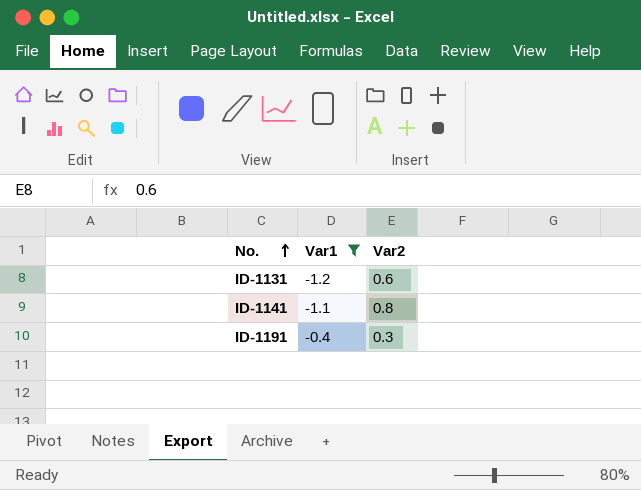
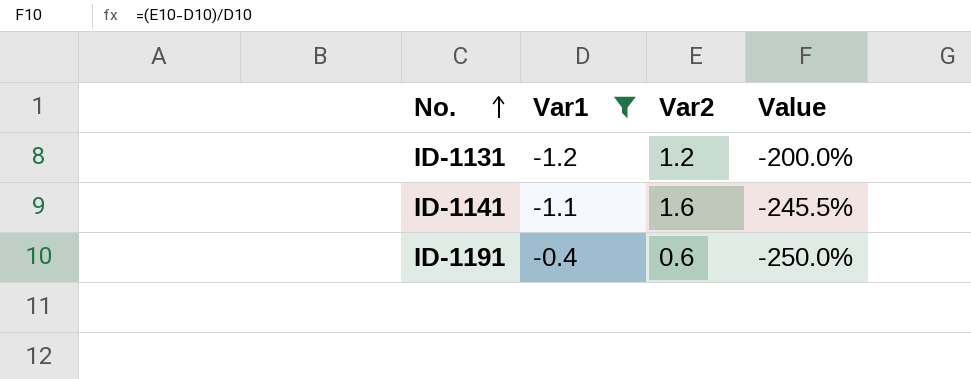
column Value | formula: none -> ([Var2] - [Var1]) / [Var1]
ID-1131 | Var2: 0.6 -> 1.2
ID-1141 | Var2: 0.8 -> 1.6
ID-1191 | Var2: 0.3 -> 0.6

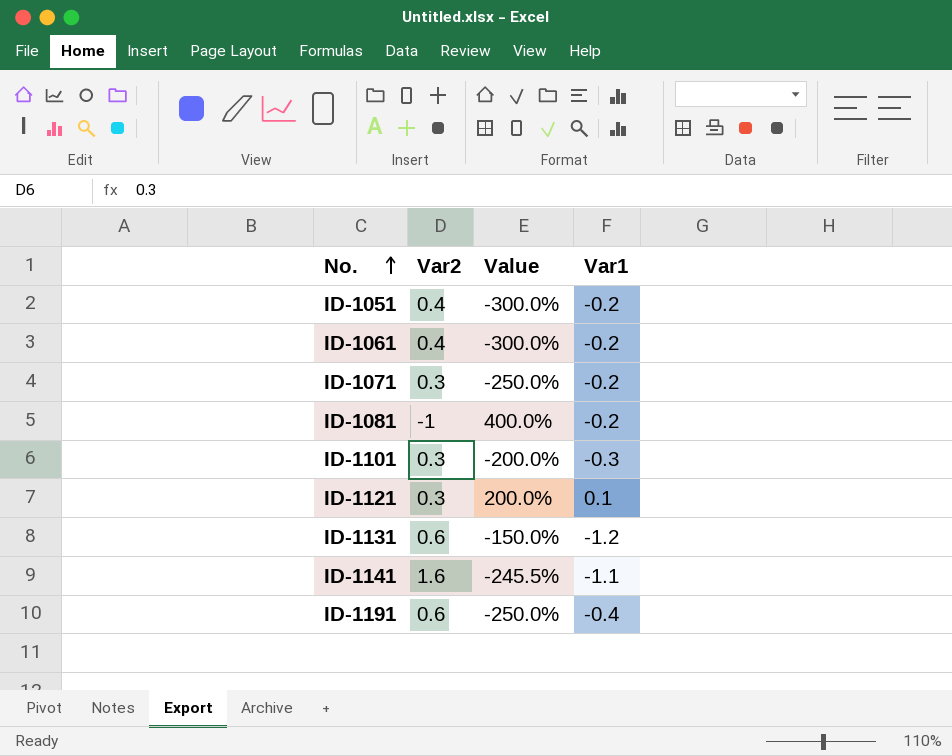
filter: Var1 <= -0.4 -> none
column Var1 | position: 2 -> 4
ID-1131 | Var2: 1.2 -> 0.6
ID-1131 | Value: -200.0% -> -150.0%

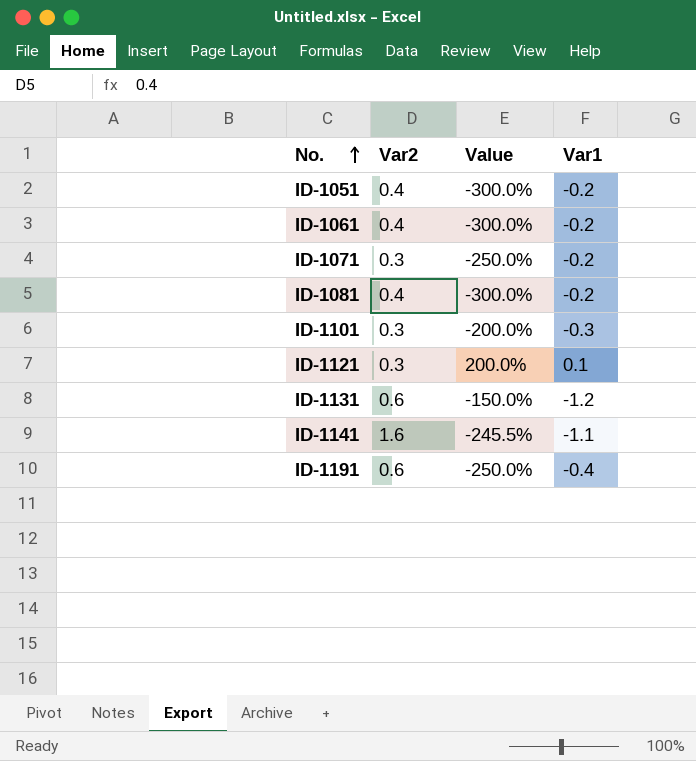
ID-1081 | Var2: -1 -> 0.4
ID-1081 | Value: 400.0% -> -300.0%

